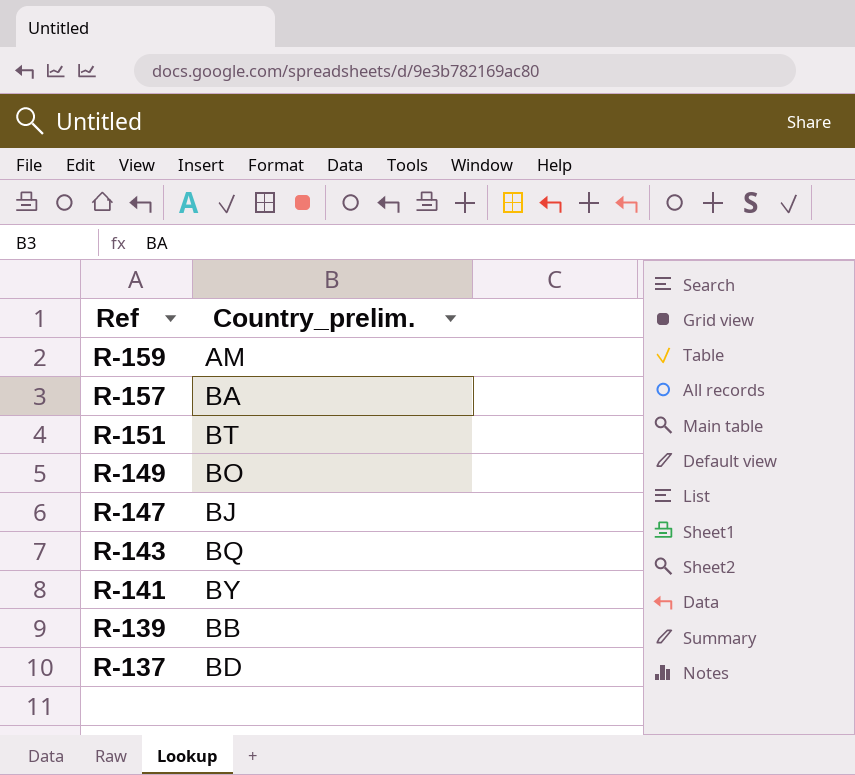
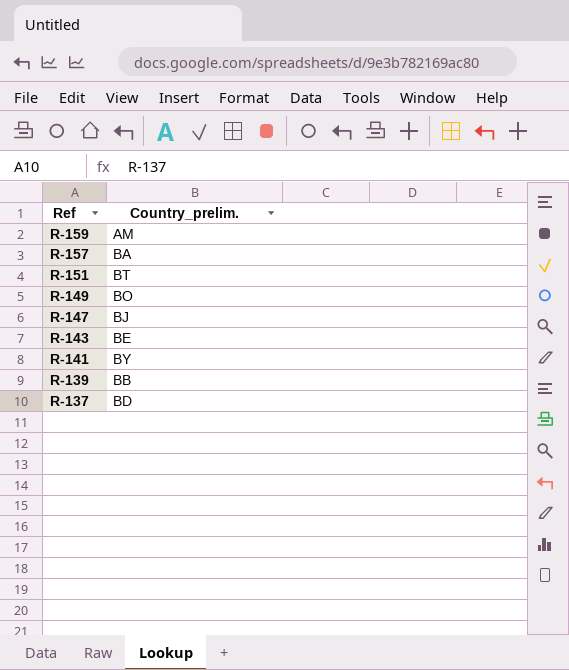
R-143 | Country_prelim.: BQ -> BE

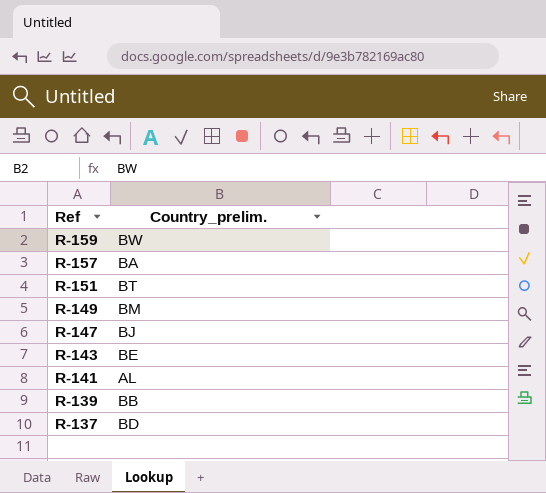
R-159 | Country_prelim.: AM -> BW
R-149 | Country_prelim.: BO -> BM
R-141 | Country_prelim.: BY -> AL

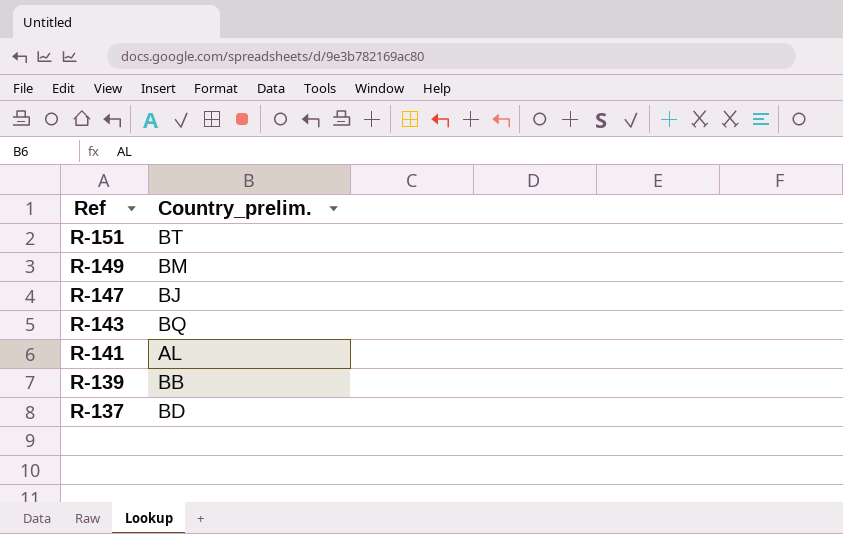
row R-159: BW -> none
row R-157: BA -> none
R-143 | Country_prelim.: BE -> BQ

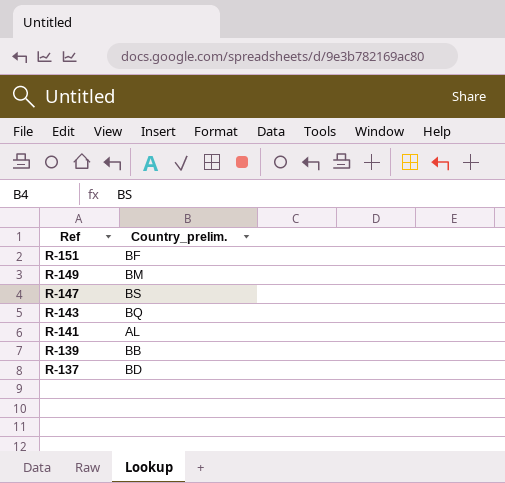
R-151 | Country_prelim.: BT -> BF
R-147 | Country_prelim.: BJ -> BS

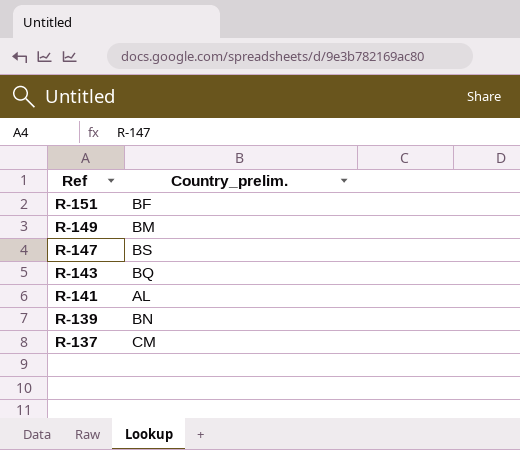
R-139 | Country_prelim.: BB -> BN
R-137 | Country_prelim.: BD -> CM

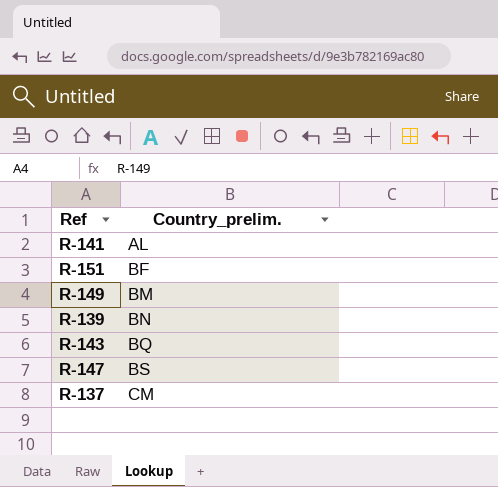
row order: Ref descending -> Country_prelim. ascending

